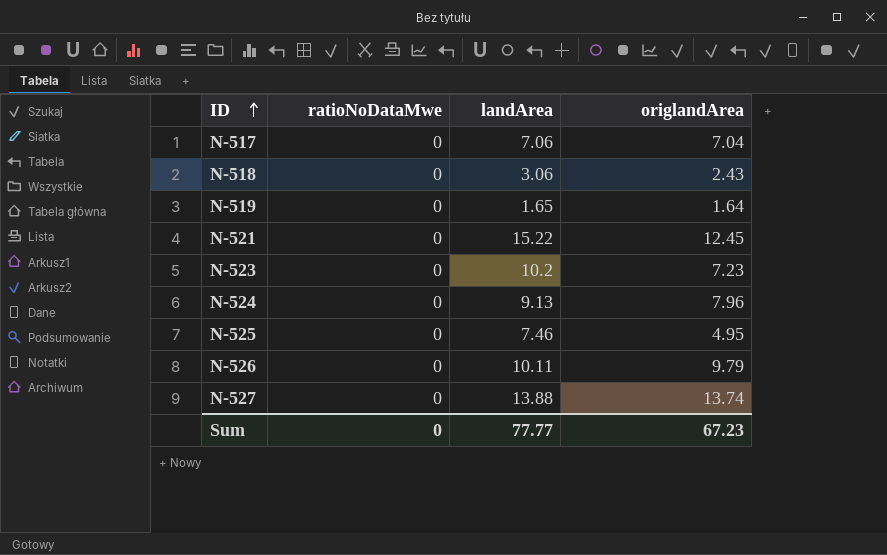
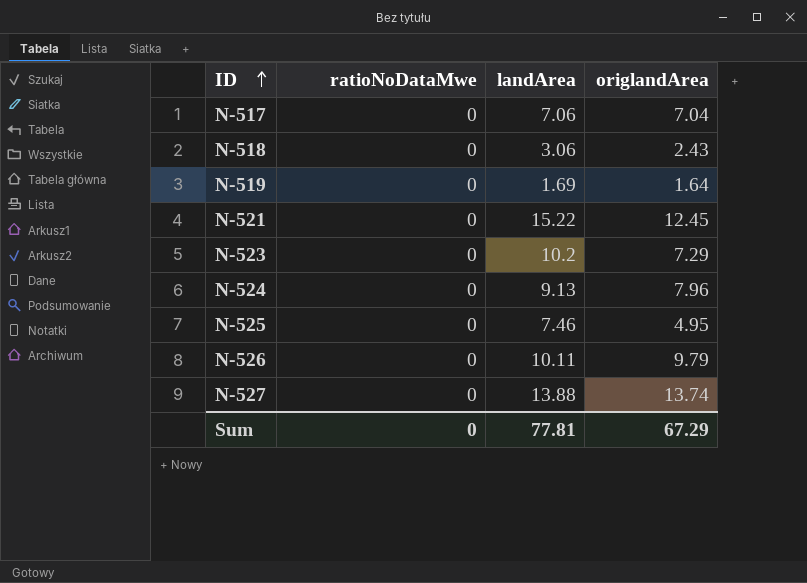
N-519 | landArea: 1.65 -> 1.69
N-523 | origlandArea: 7.23 -> 7.29
Sum | landArea: 77.77 -> 77.81
Sum | origlandArea: 67.23 -> 67.29

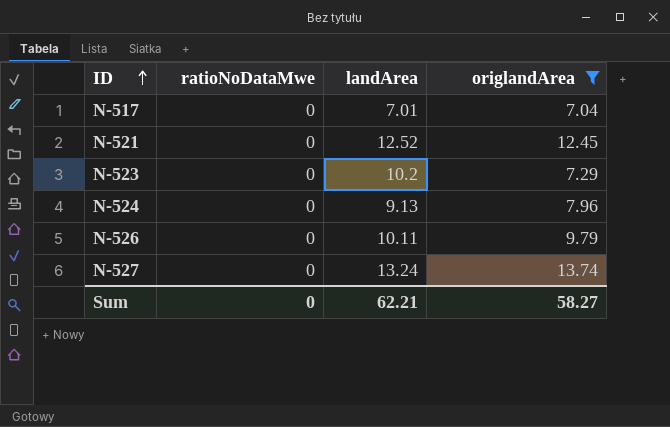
filter: none -> origlandArea >= 7.04
N-517 | landArea: 7.06 -> 7.01
N-521 | landArea: 15.22 -> 12.52
N-527 | landArea: 13.88 -> 13.24
Sum | landArea: 77.81 -> 62.21
Sum | origlandArea: 67.29 -> 58.27

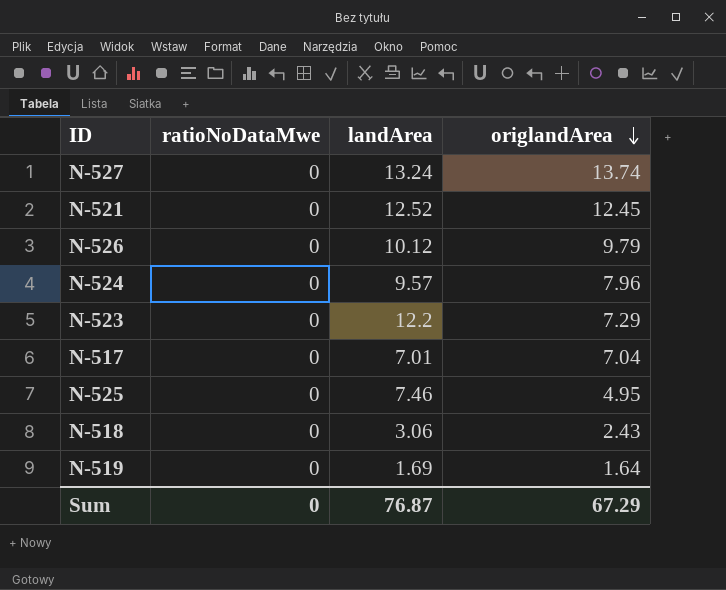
filter: origlandArea >= 7.04 -> none
row order: ID ascending -> origlandArea descending
N-526 | landArea: 10.11 -> 10.12
N-524 | landArea: 9.13 -> 9.57
N-523 | landArea: 10.2 -> 12.2
Sum | landArea: 62.21 -> 76.87
Sum | origlandArea: 58.27 -> 67.29

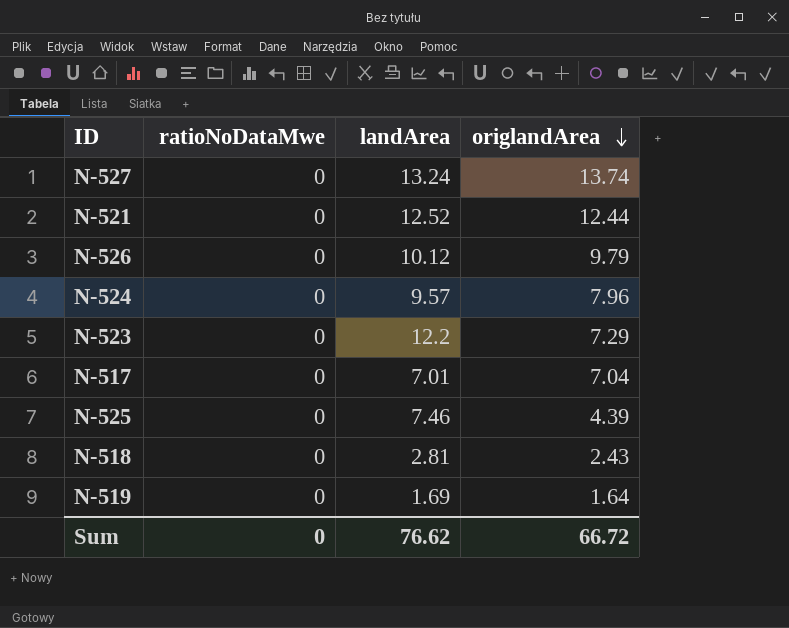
N-521 | origlandArea: 12.45 -> 12.44
N-525 | origlandArea: 4.95 -> 4.39
N-518 | landArea: 3.06 -> 2.81
Sum | landArea: 76.87 -> 76.62
Sum | origlandArea: 67.29 -> 66.72

